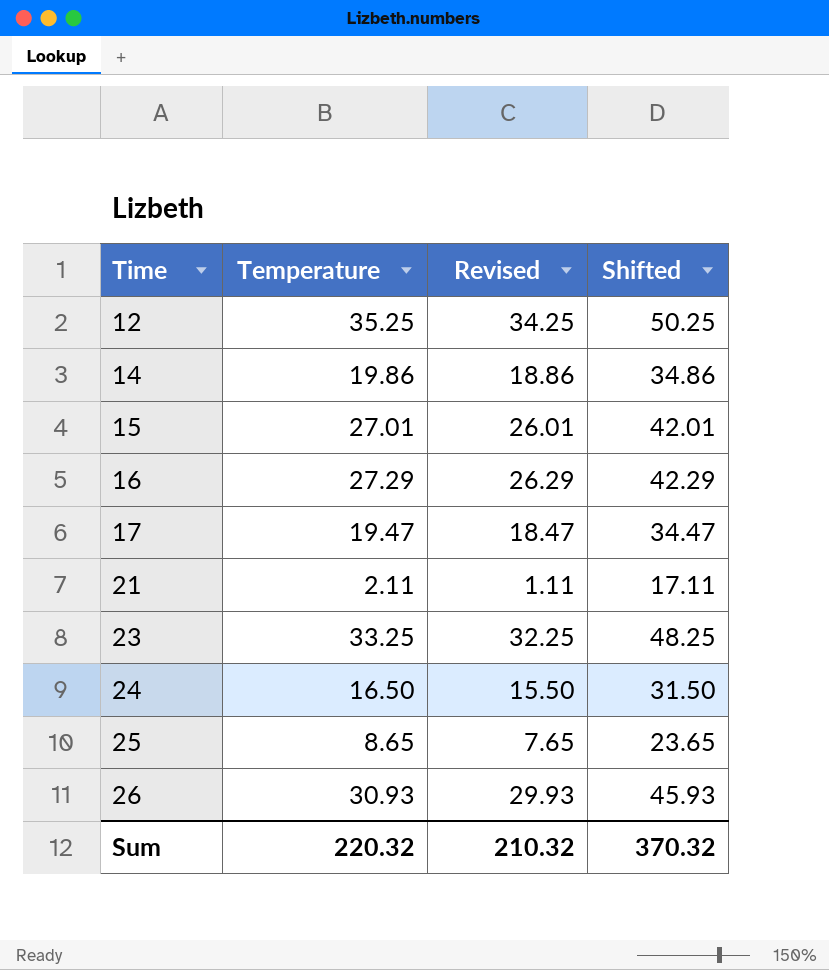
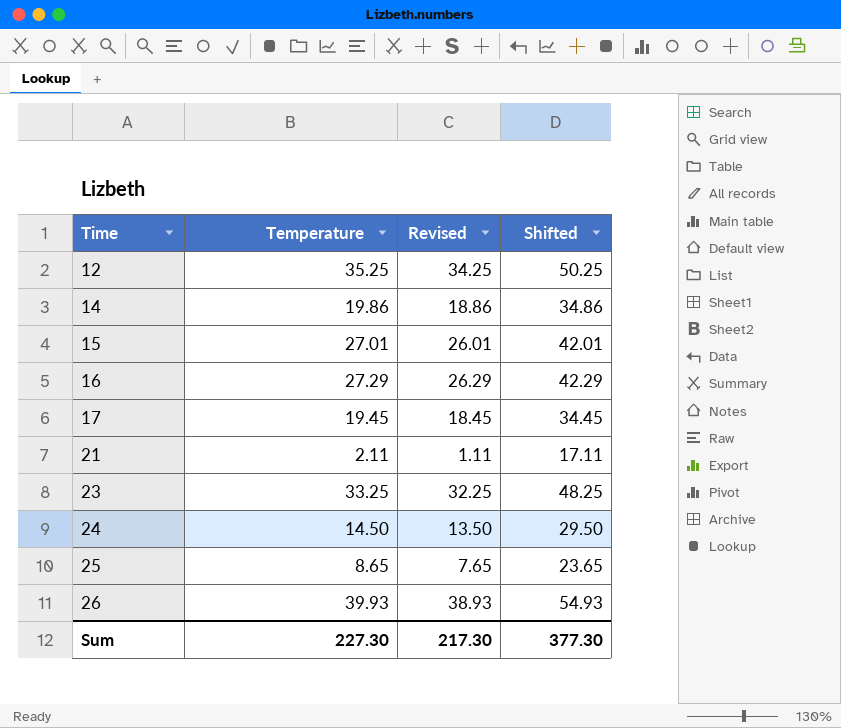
17 | Temperature: 19.47 -> 19.45
17 | Revised: 18.47 -> 18.45
17 | Shifted: 34.47 -> 34.45
24 | Temperature: 16.50 -> 14.50
24 | Revised: 15.50 -> 13.50
24 | Shifted: 31.50 -> 29.50
26 | Temperature: 30.93 -> 39.93
26 | Revised: 29.93 -> 38.93
26 | Shifted: 45.93 -> 54.93
Sum | Temperature: 220.32 -> 227.30
Sum | Revised: 210.32 -> 217.30
Sum | Shifted: 370.32 -> 377.30

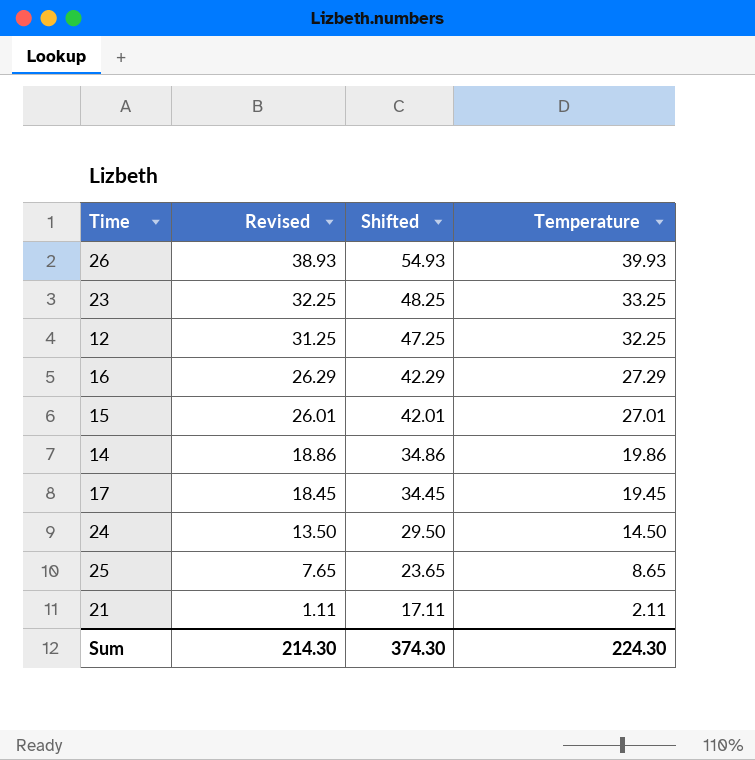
row order: Time ascending -> Revised descending
column Temperature | position: 2 -> 4
12 | Revised: 34.25 -> 31.25
12 | Shifted: 50.25 -> 47.25
12 | Temperature: 35.25 -> 32.25
Sum | Revised: 217.30 -> 214.30
Sum | Shifted: 377.30 -> 374.30
Sum | Temperature: 227.30 -> 224.30

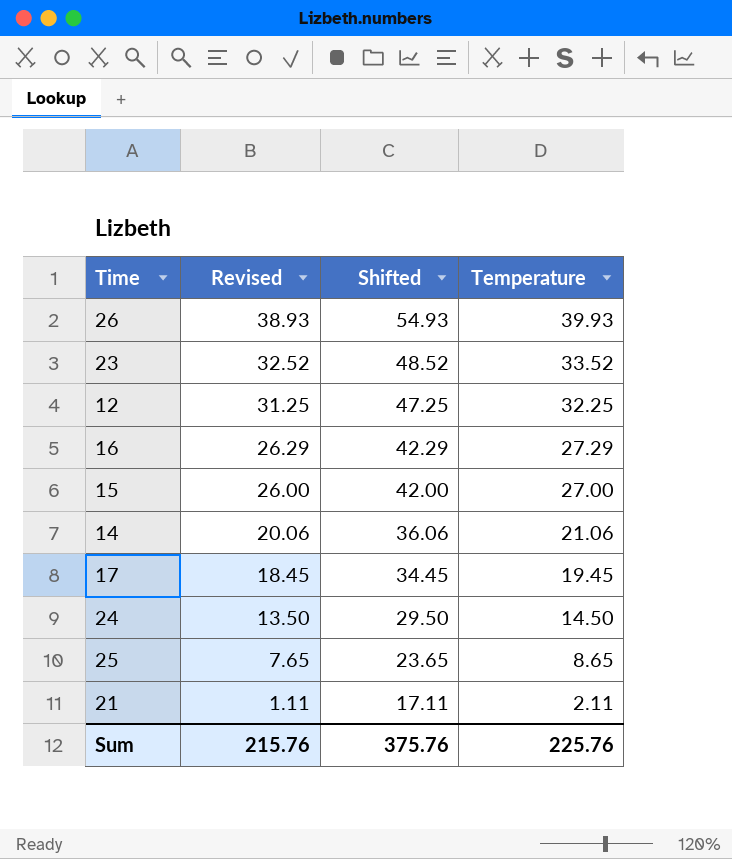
23 | Revised: 32.25 -> 32.52
23 | Shifted: 48.25 -> 48.52
23 | Temperature: 33.25 -> 33.52
15 | Revised: 26.01 -> 26.00
15 | Shifted: 42.01 -> 42.00
15 | Temperature: 27.01 -> 27.00
14 | Revised: 18.86 -> 20.06
14 | Shifted: 34.86 -> 36.06
14 | Temperature: 19.86 -> 21.06
Sum | Revised: 214.30 -> 215.76
Sum | Shifted: 374.30 -> 375.76
Sum | Temperature: 224.30 -> 225.76

